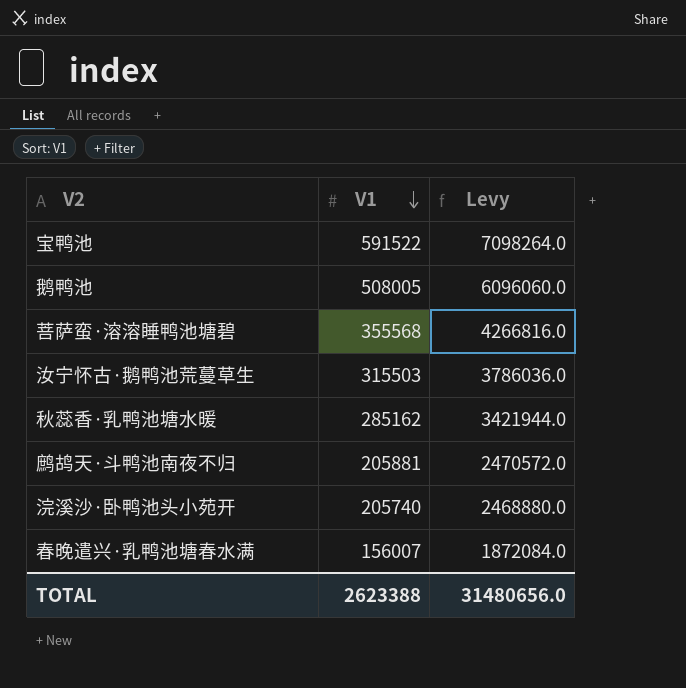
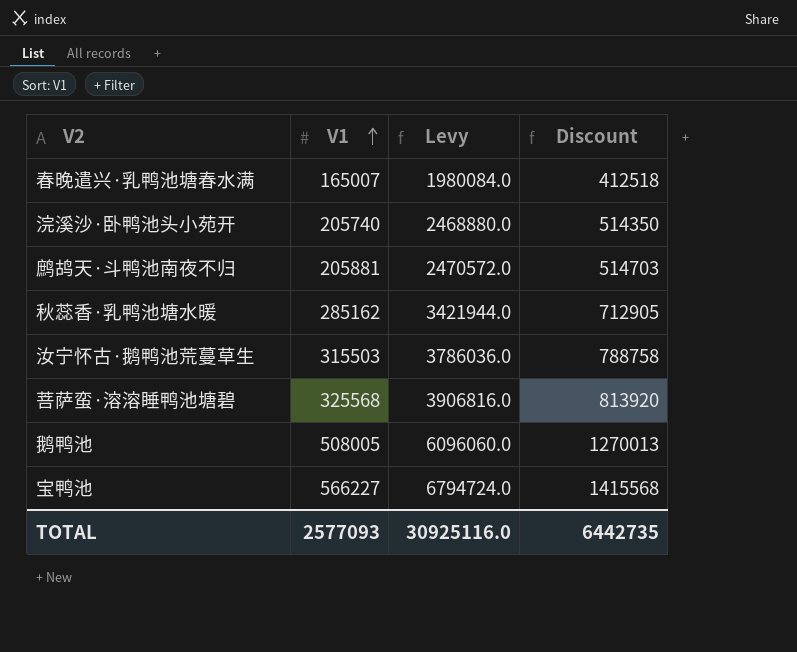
row order: V1 descending -> V1 ascending
column Discount | formula: none -> [V1] * 2.5
春晚遣兴·乳鸭池塘春水满 | V1: 156007 -> 165007
春晚遣兴·乳鸭池塘春水满 | Levy: 1872084.0 -> 1980084.0
菩萨蛮·溶溶睡鸭池塘碧 | V1: 355568 -> 325568
菩萨蛮·溶溶睡鸭池塘碧 | Levy: 4266816.0 -> 3906816.0
宝鸭池 | V1: 591522 -> 566227
宝鸭池 | Levy: 7098264.0 -> 6794724.0
TOTAL | V1: 2623388 -> 2577093
TOTAL | Levy: 31480656.0 -> 30925116.0

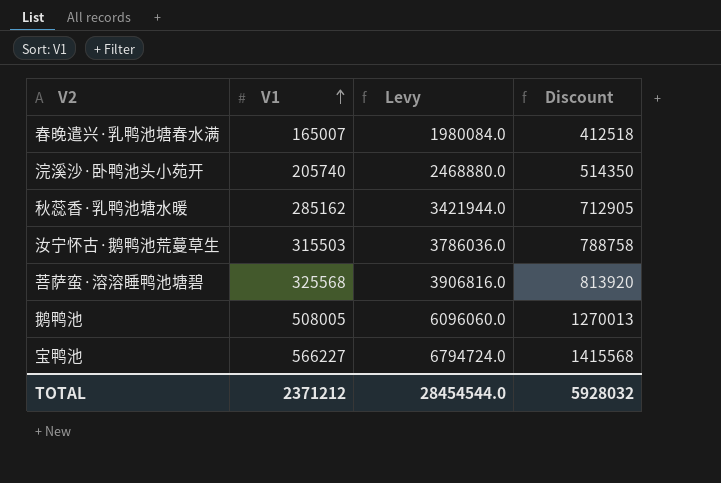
row 鹧鸪天·斗鸭池南夜不归: 205881 | 2470572.0 | 514703 -> none
TOTAL | V1: 2577093 -> 2371212
TOTAL | Levy: 30925116.0 -> 28454544.0
TOTAL | Discount: 6442735 -> 5928032

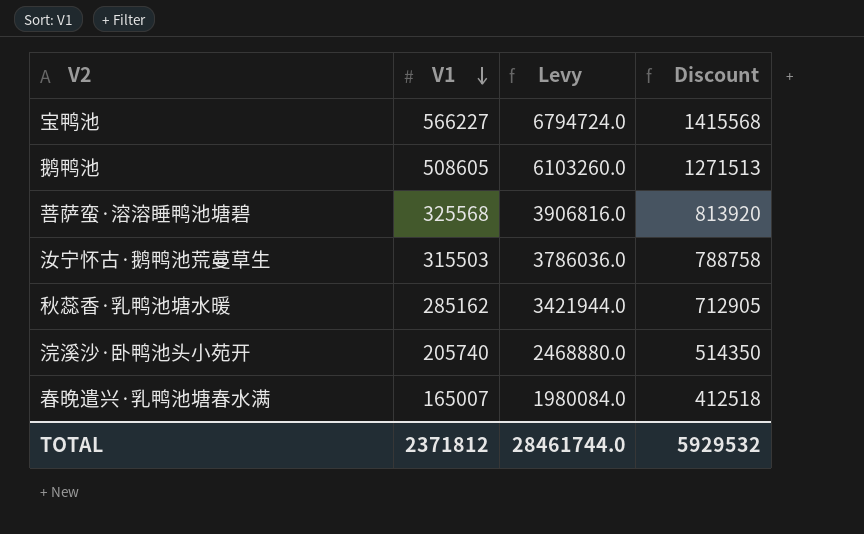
row order: V1 ascending -> V1 descending
鹅鸭池 | V1: 508005 -> 508605
鹅鸭池 | Levy: 6096060.0 -> 6103260.0
鹅鸭池 | Discount: 1270013 -> 1271513
TOTAL | V1: 2371212 -> 2371812
TOTAL | Levy: 28454544.0 -> 28461744.0
TOTAL | Discount: 5928032 -> 5929532

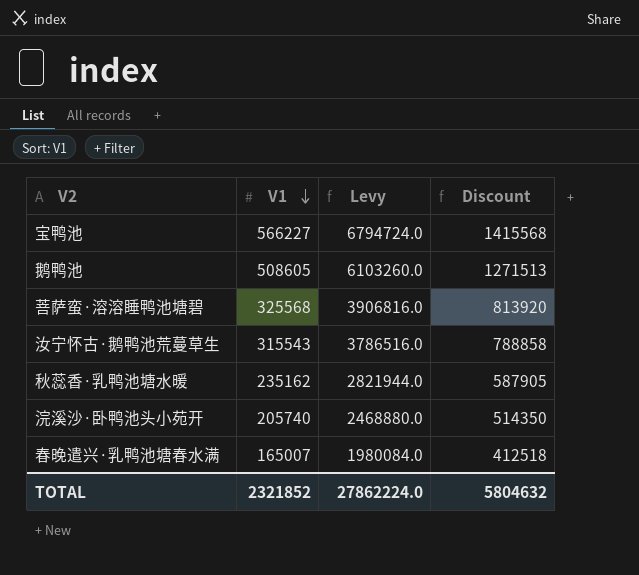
汝宁怀古·鹅鸭池荒蔓草生 | V1: 315503 -> 315543
汝宁怀古·鹅鸭池荒蔓草生 | Levy: 3786036.0 -> 3786516.0
汝宁怀古·鹅鸭池荒蔓草生 | Discount: 788758 -> 788858
秋蕊香·乳鸭池塘水暖 | V1: 285162 -> 235162
秋蕊香·乳鸭池塘水暖 | Levy: 3421944.0 -> 2821944.0
秋蕊香·乳鸭池塘水暖 | Discount: 712905 -> 587905
TOTAL | V1: 2371812 -> 2321852
TOTAL | Levy: 28461744.0 -> 27862224.0
TOTAL | Discount: 5929532 -> 5804632

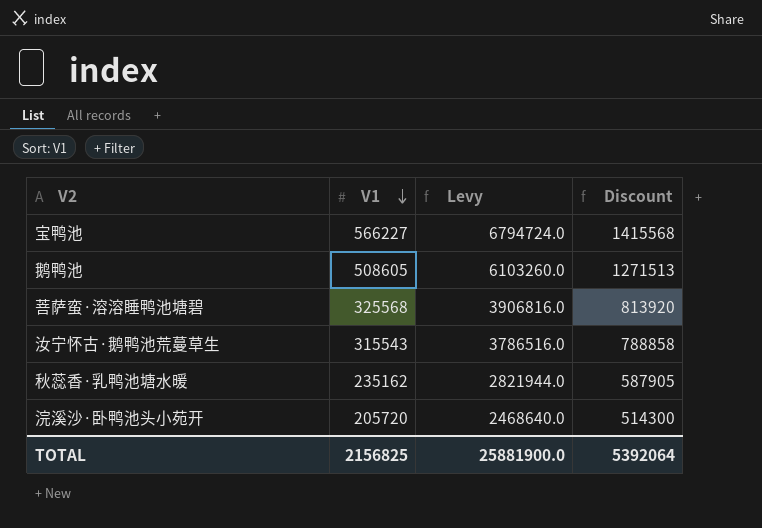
row 春晚遣兴·乳鸭池塘春水满: 165007 | 1980084.0 | 412518 -> none
浣溪沙·卧鸭池头小苑开 | V1: 205740 -> 205720
浣溪沙·卧鸭池头小苑开 | Levy: 2468880.0 -> 2468640.0
浣溪沙·卧鸭池头小苑开 | Discount: 514350 -> 514300
TOTAL | V1: 2321852 -> 2156825
TOTAL | Levy: 27862224.0 -> 25881900.0
TOTAL | Discount: 5804632 -> 5392064

